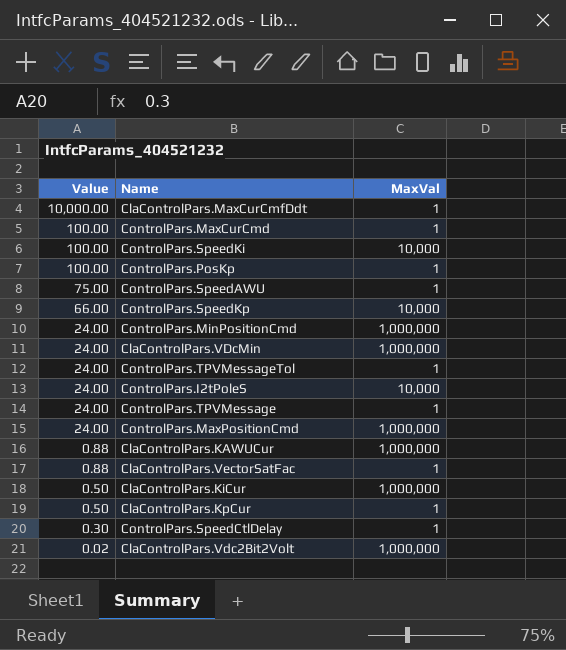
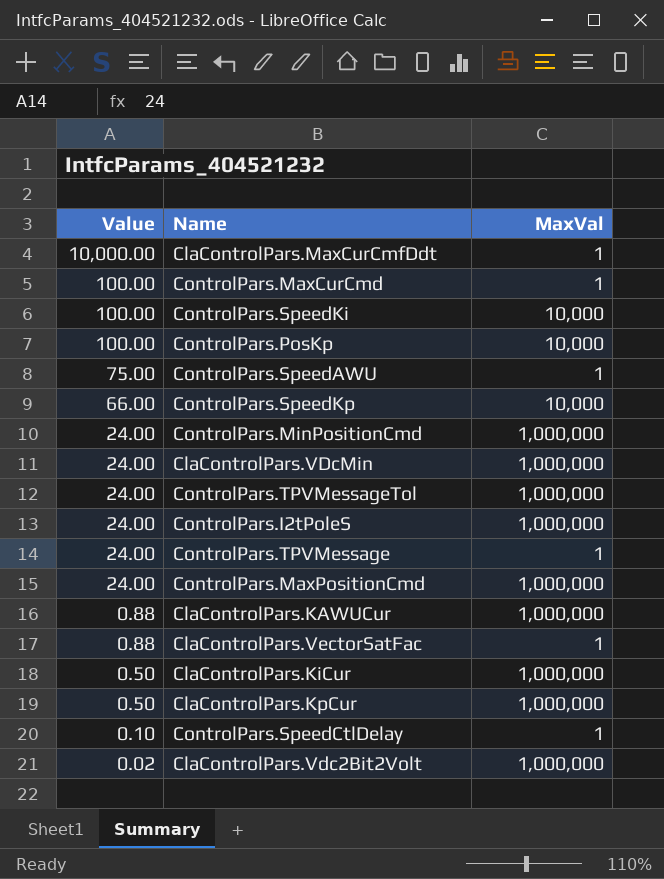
ControlPars.PosKp | MaxVal: 1 -> 10,000
ControlPars.TPVMessageTol | MaxVal: 1 -> 1,000,000
ControlPars.I2tPoleS | MaxVal: 10,000 -> 1,000,000
ClaControlPars.KpCur | MaxVal: 1 -> 1,000,000
ControlPars.SpeedCtlDelay | Value: 0.30 -> 0.10

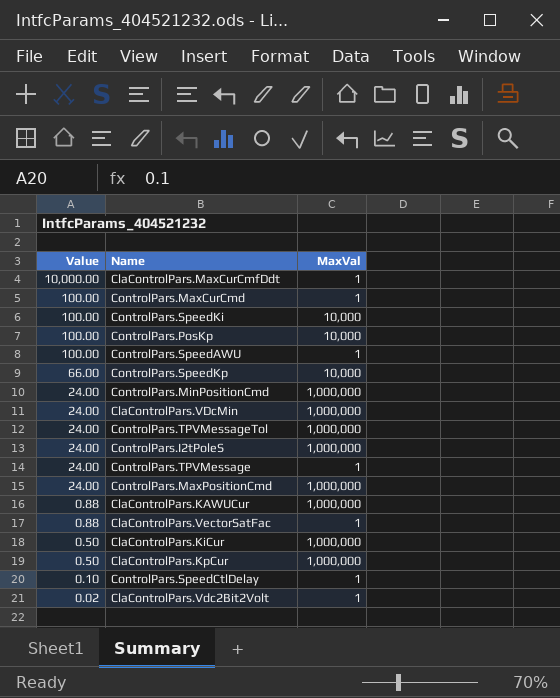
ControlPars.SpeedAWU | Value: 75.00 -> 100.00
ClaControlPars.Vdc2Bit2Volt | MaxVal: 1,000,000 -> 1

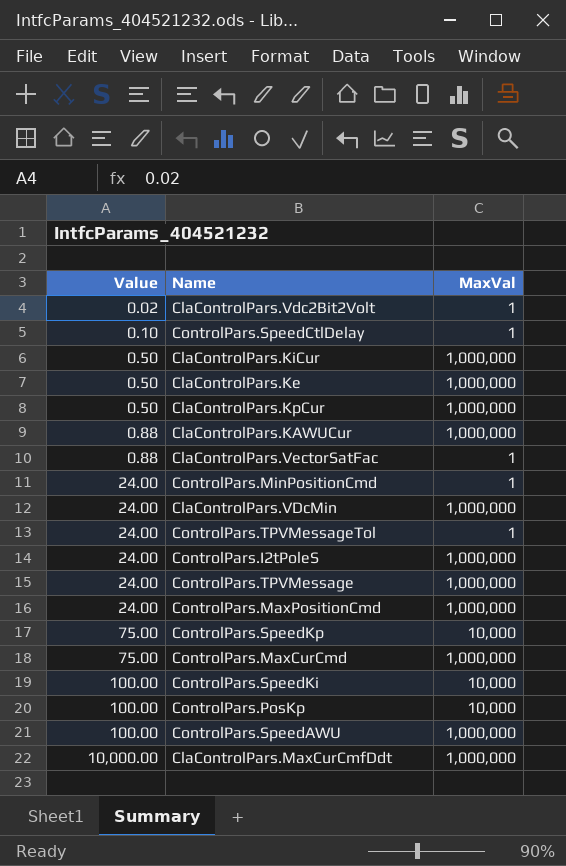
row order: Value descending -> Value ascending
row ClaControlPars.Ke: none -> 0.50 | 1,000,000
ControlPars.MinPositionCmd | MaxVal: 1,000,000 -> 1
ControlPars.TPVMessageTol | MaxVal: 1,000,000 -> 1
ControlPars.TPVMessage | MaxVal: 1 -> 1,000,000
ControlPars.SpeedKp | Value: 66.00 -> 75.00
ControlPars.MaxCurCmd | Value: 100.00 -> 75.00
ControlPars.MaxCurCmd | MaxVal: 1 -> 1,000,000
ControlPars.SpeedAWU | MaxVal: 1 -> 1,000,000
ClaControlPars.MaxCurCmfDdt | MaxVal: 1 -> 1,000,000

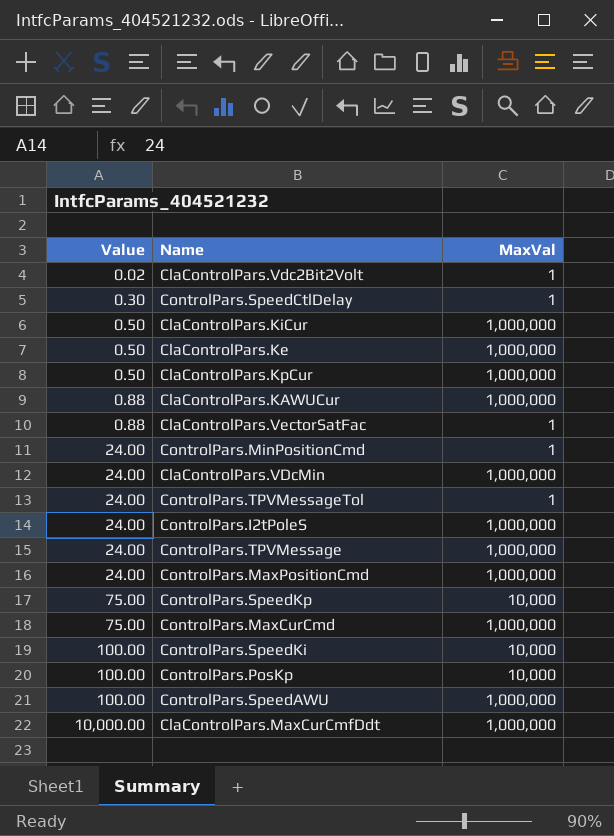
ControlPars.SpeedCtlDelay | Value: 0.10 -> 0.30

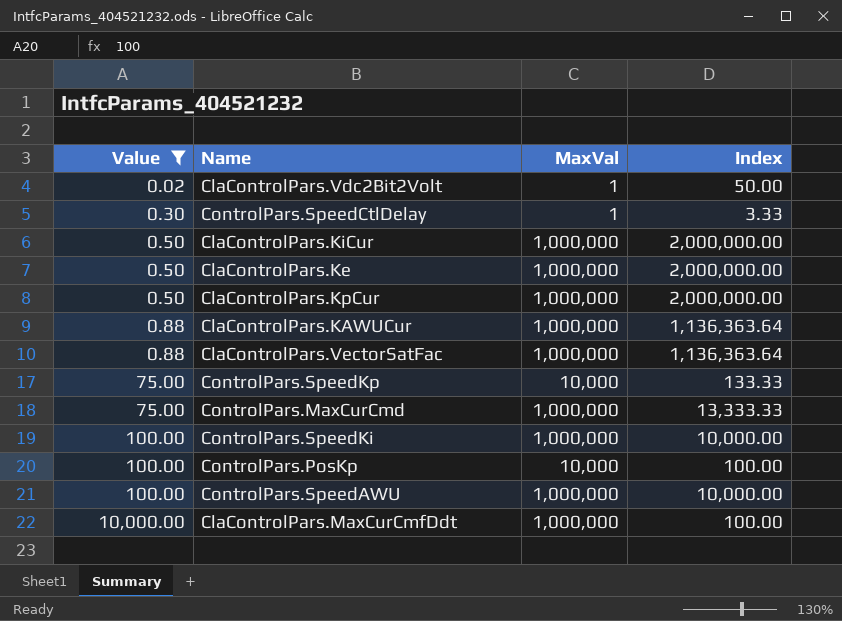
filter: none -> Value != 24.00
column Index | formula: none -> [MaxVal] / [Value]
ClaControlPars.VectorSatFac | MaxVal: 1 -> 1,000,000
ControlPars.SpeedKi | MaxVal: 10,000 -> 1,000,000

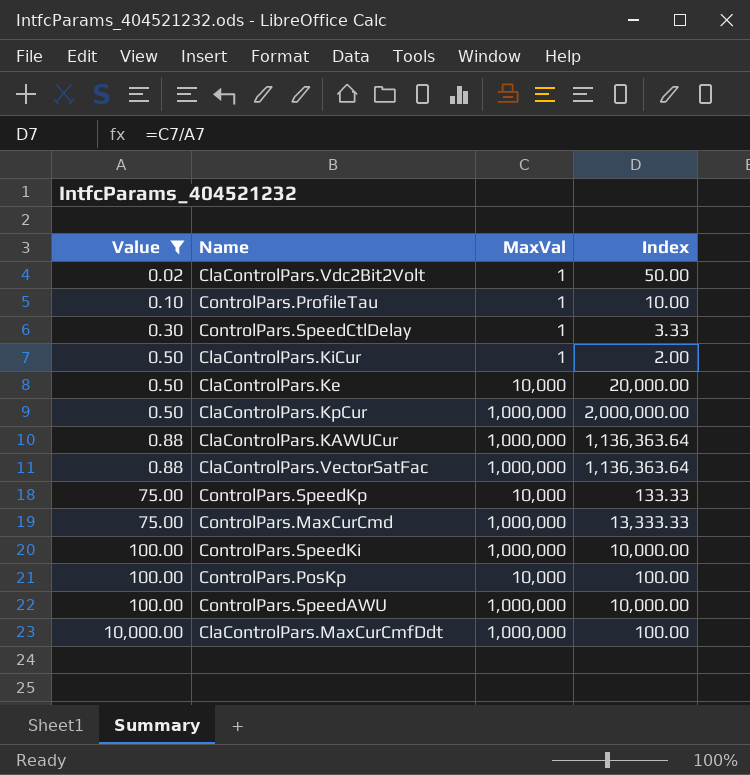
row ControlPars.ProfileTau: none -> 0.10 | 1 | 10.00
ClaControlPars.KiCur | MaxVal: 1,000,000 -> 1
ClaControlPars.KiCur | Index: 2,000,000.00 -> 2.00
ClaControlPars.Ke | MaxVal: 1,000,000 -> 10,000
ClaControlPars.Ke | Index: 2,000,000.00 -> 20,000.00

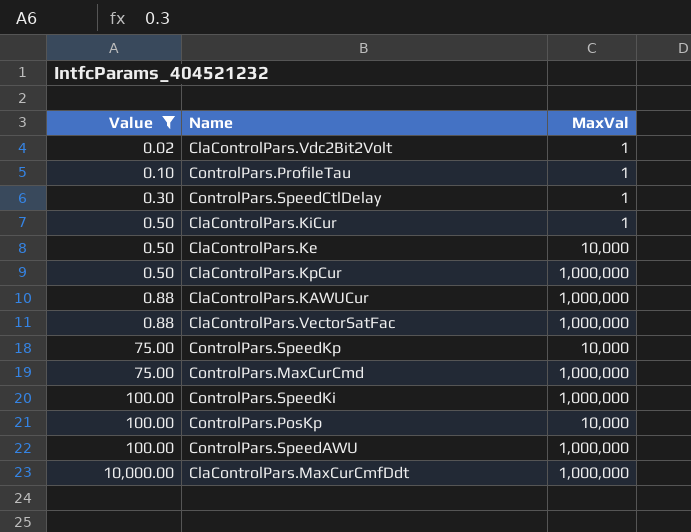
column Index | formula: [MaxVal] / [Value] -> none

